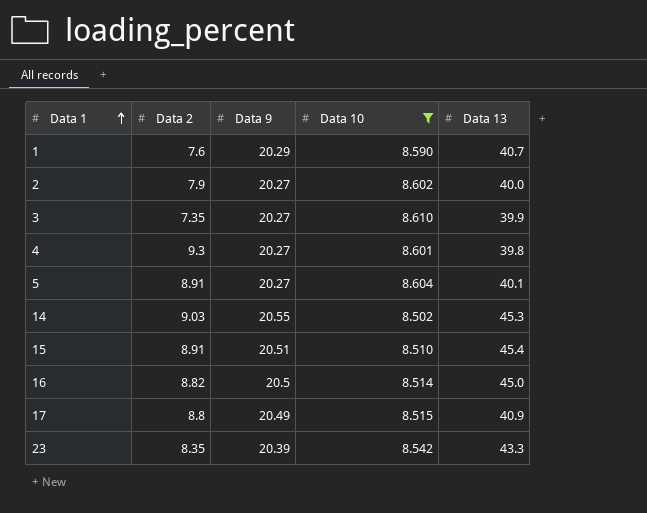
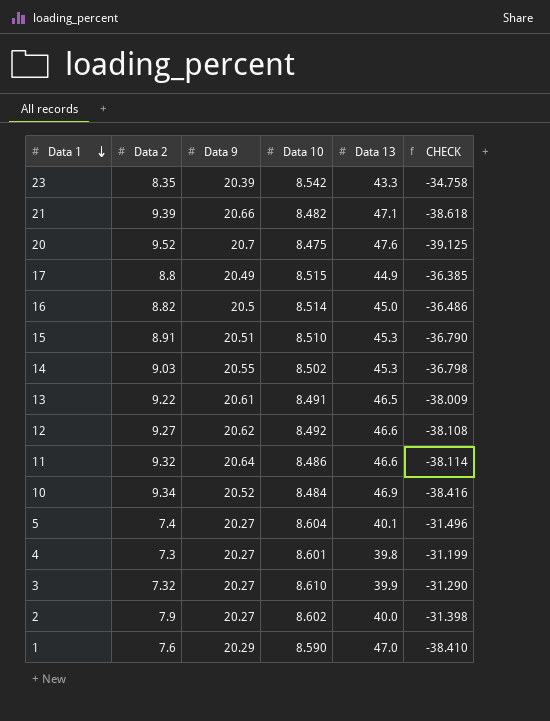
filter: Data 10 >= 8.502 -> none
row order: Data 1 ascending -> Data 1 descending
column CHECK | formula: none -> [Data 10] - [Data 13]
17 | Data 13: 40.9 -> 44.9
15 | Data 13: 45.4 -> 45.3
5 | Data 2: 8.91 -> 7.4
4 | Data 2: 9.3 -> 7.3
3 | Data 2: 7.35 -> 7.32
1 | Data 13: 40.7 -> 47.0

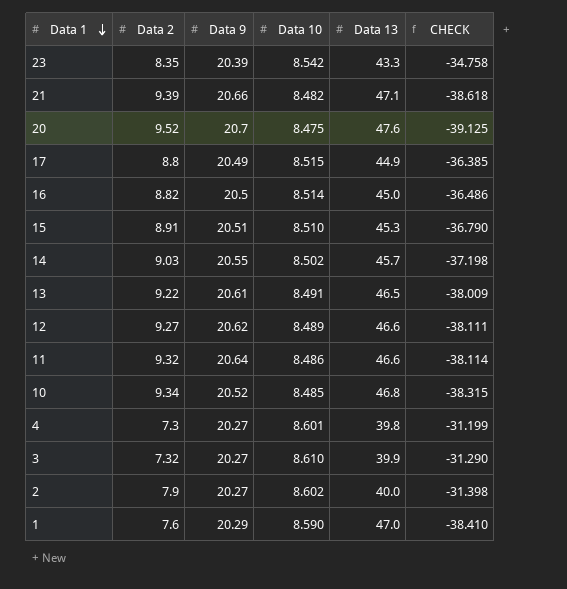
row 5: 7.4 | 20.27 | 8.604 | 40.1 | -31.496 -> none
14 | Data 13: 45.3 -> 45.7
14 | CHECK: -36.798 -> -37.198
12 | Data 10: 8.492 -> 8.489
12 | CHECK: -38.108 -> -38.111
10 | Data 10: 8.484 -> 8.485
10 | Data 13: 46.9 -> 46.8
10 | CHECK: -38.416 -> -38.315

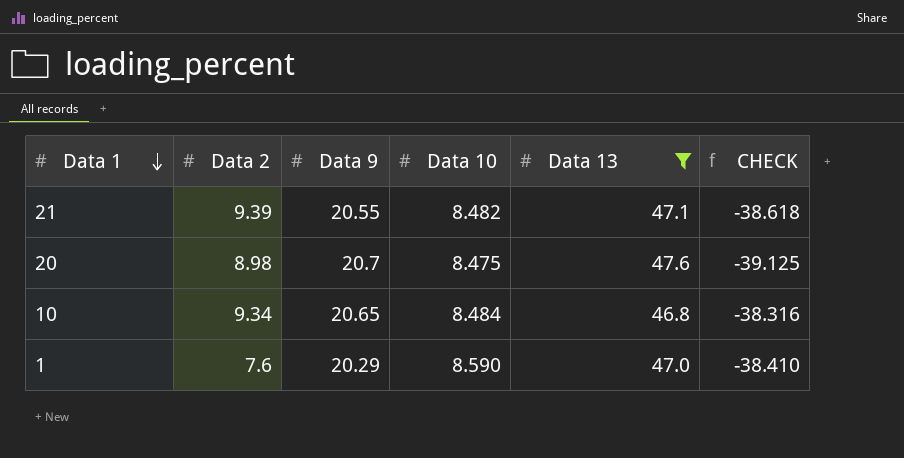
filter: none -> Data 13 >= 46.8
21 | Data 9: 20.66 -> 20.55
20 | Data 2: 9.52 -> 8.98
10 | Data 9: 20.52 -> 20.65
10 | Data 10: 8.485 -> 8.484
10 | CHECK: -38.315 -> -38.316

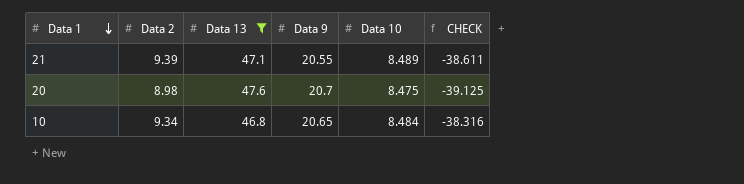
column Data 13 | position: 5 -> 3
row 1: 7.6 | 20.29 | 8.590 | 47.0 | -38.410 -> none
21 | Data 10: 8.482 -> 8.489
21 | CHECK: -38.618 -> -38.611

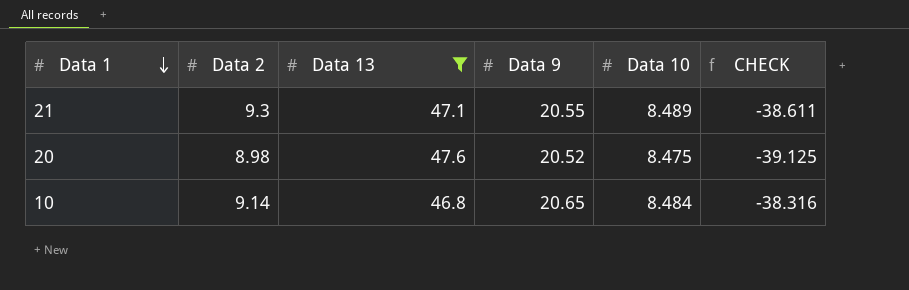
21 | Data 2: 9.39 -> 9.3
20 | Data 9: 20.7 -> 20.52
10 | Data 2: 9.34 -> 9.14

